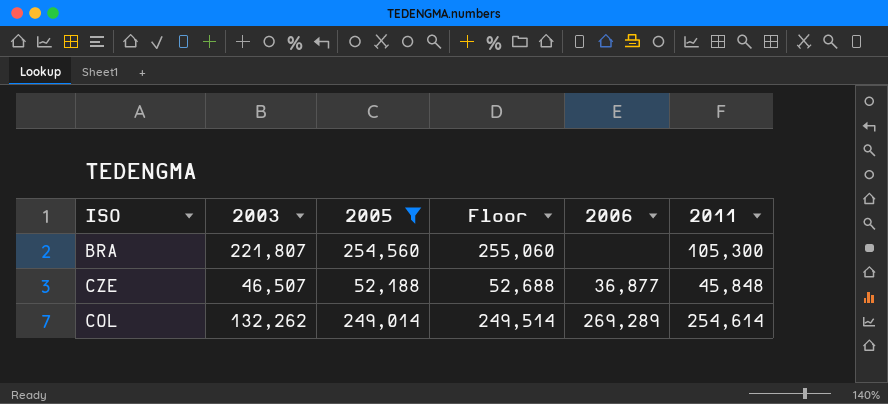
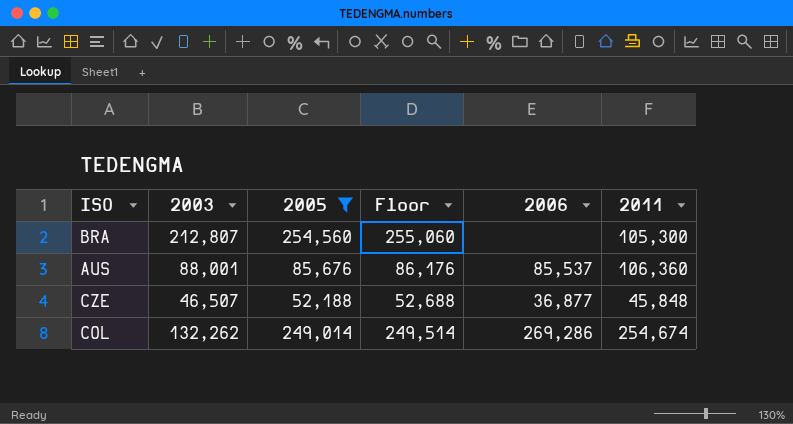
BRA | 2003: 221,807 -> 212,807
row AUS: none -> 88,001 | 85,676 | 86,176 | 85,537 | 106,360
COL | 2006: 269,289 -> 269,286
COL | 2011: 254,614 -> 254,674

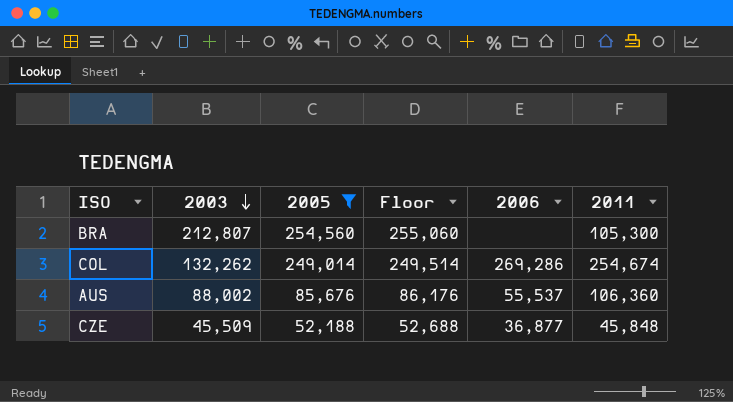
row order: none -> 2003 descending
AUS | 2003: 88,001 -> 88,002
AUS | 2006: 85,537 -> 55,537
CZE | 2003: 46,507 -> 45,509

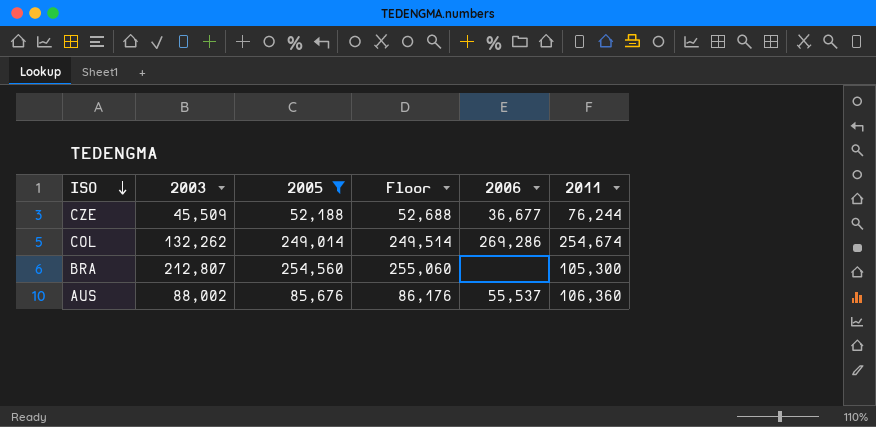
row order: 2003 descending -> ISO descending
CZE | 2006: 36,877 -> 36,677
CZE | 2011: 45,848 -> 76,244

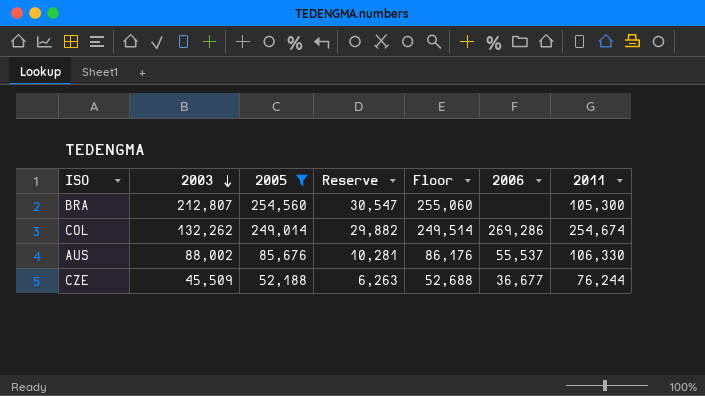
row order: ISO descending -> 2003 descending
column Reserve | formula: none -> [2005] * 0.12
AUS | 2011: 106,360 -> 106,330

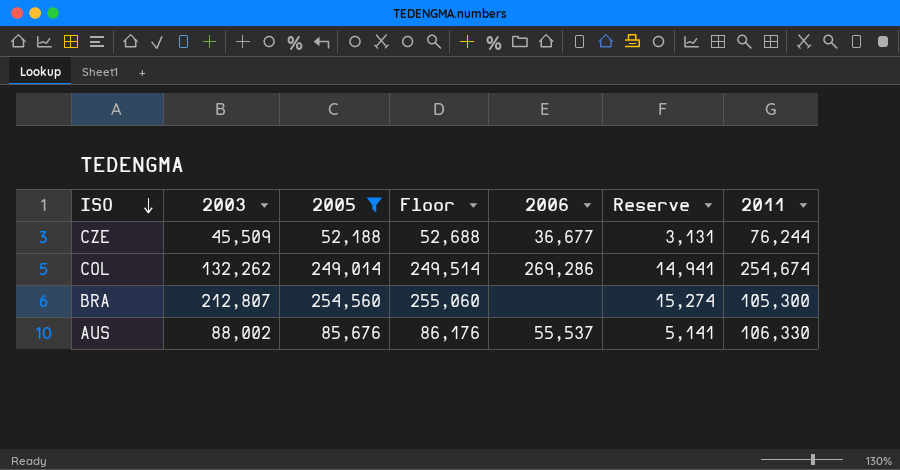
row order: 2003 descending -> ISO descending
column Reserve | formula: [2005] * 0.12 -> [2005] * 0.06
column Reserve | position: 4 -> 6

